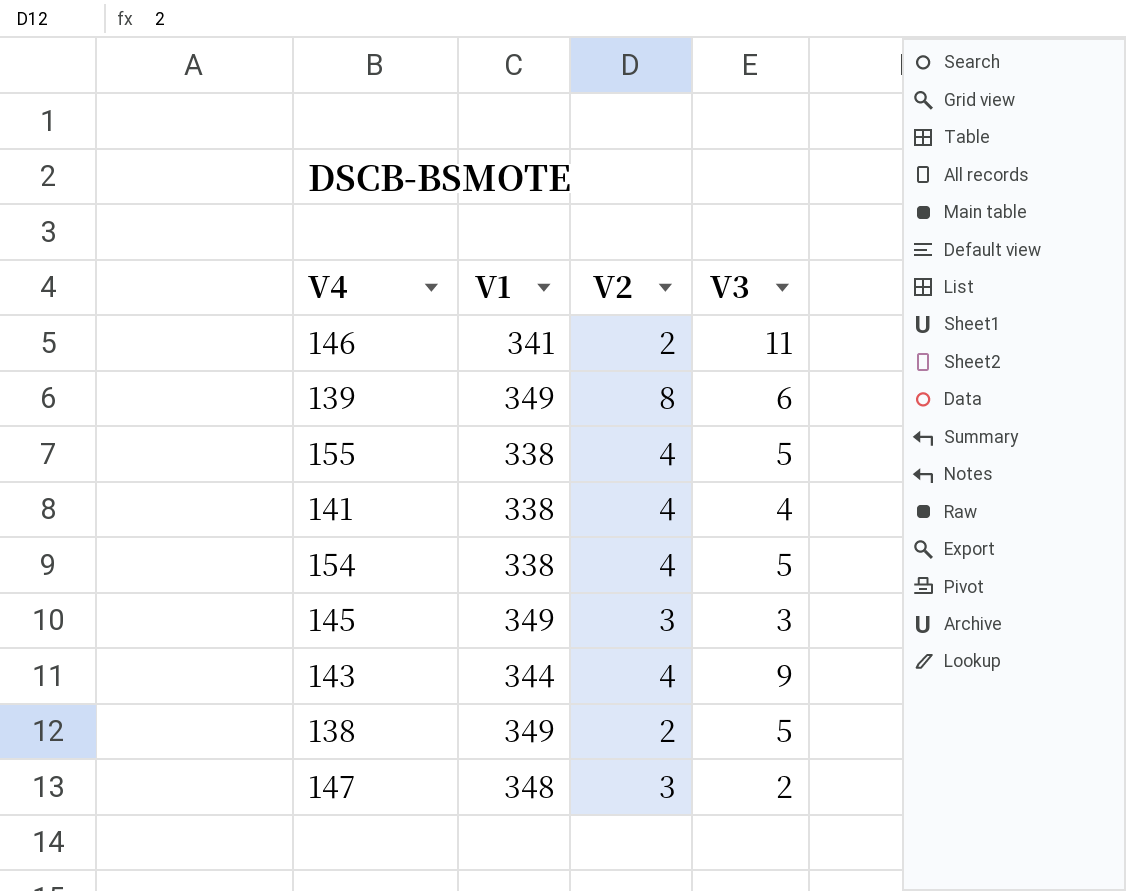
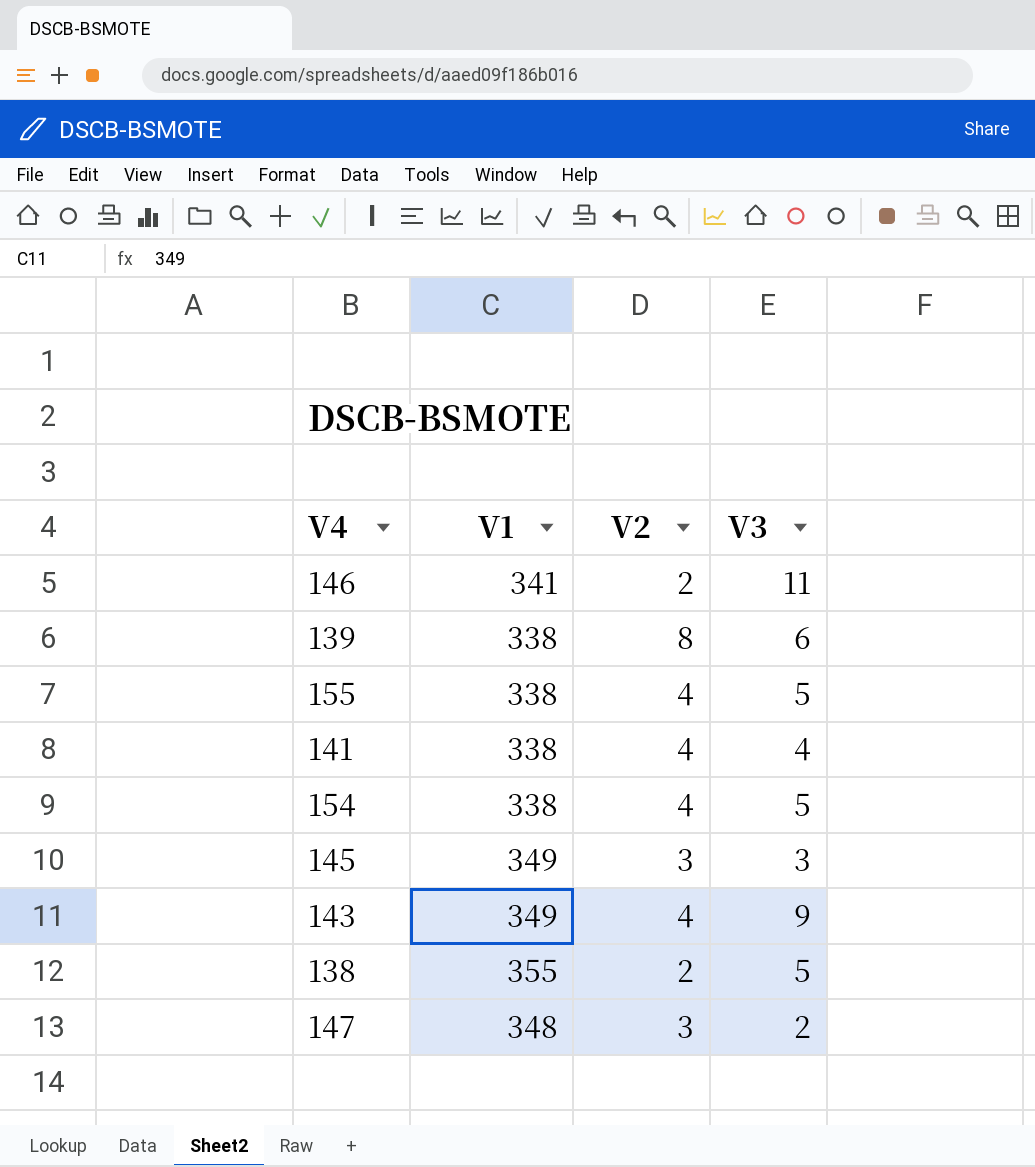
139 | V1: 349 -> 338
143 | V1: 344 -> 349
138 | V1: 349 -> 355

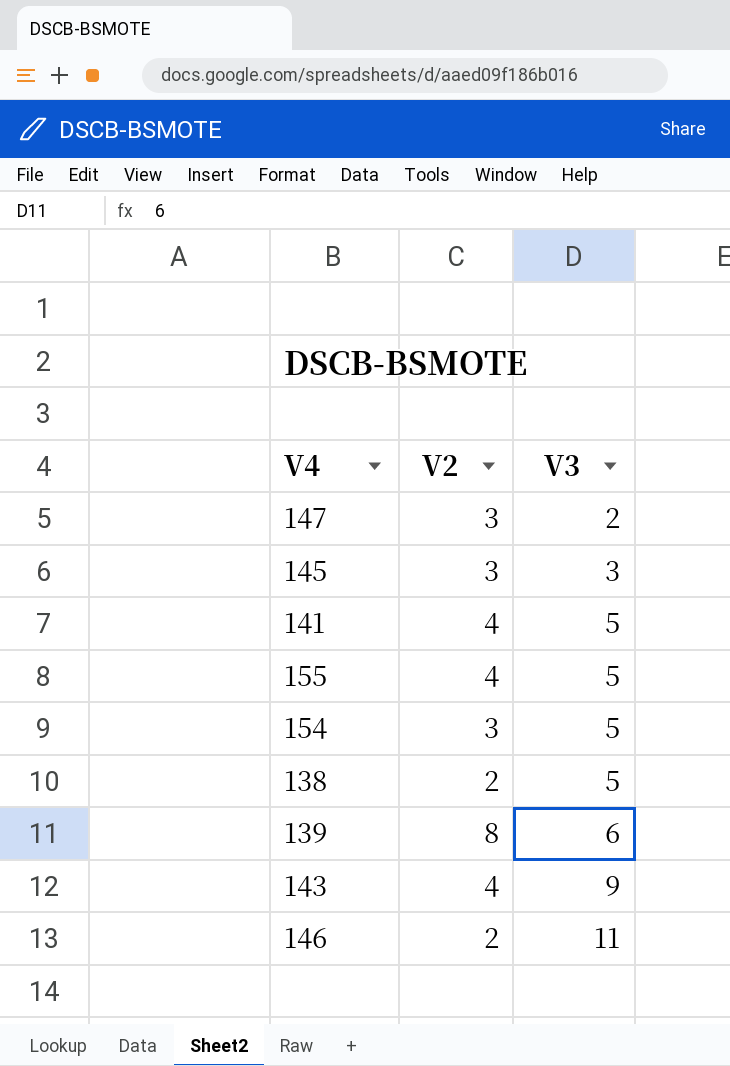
row order: none -> V3 ascending
column V1 | position: 2 -> none
141 | V3: 4 -> 5
154 | V2: 4 -> 3

